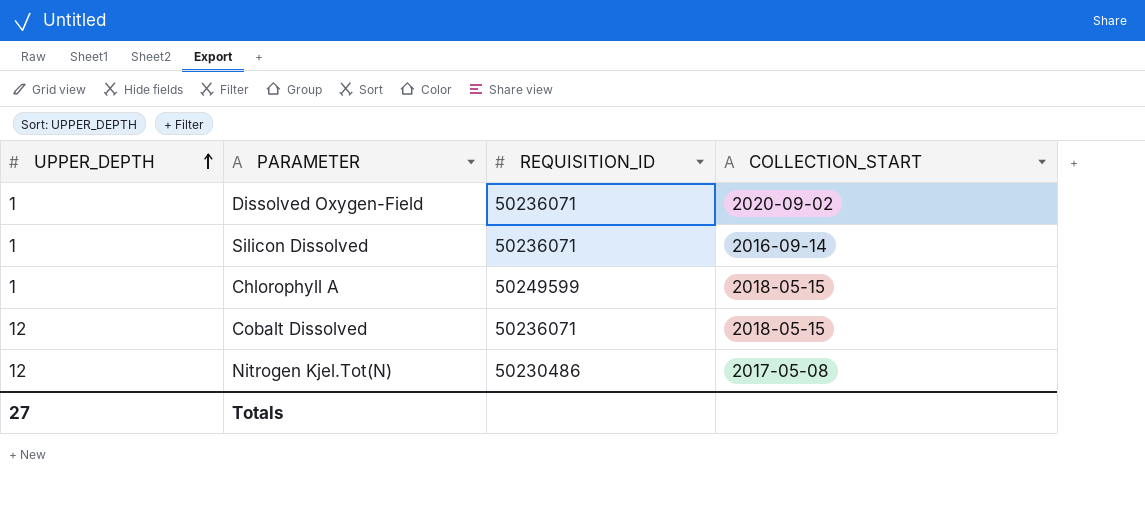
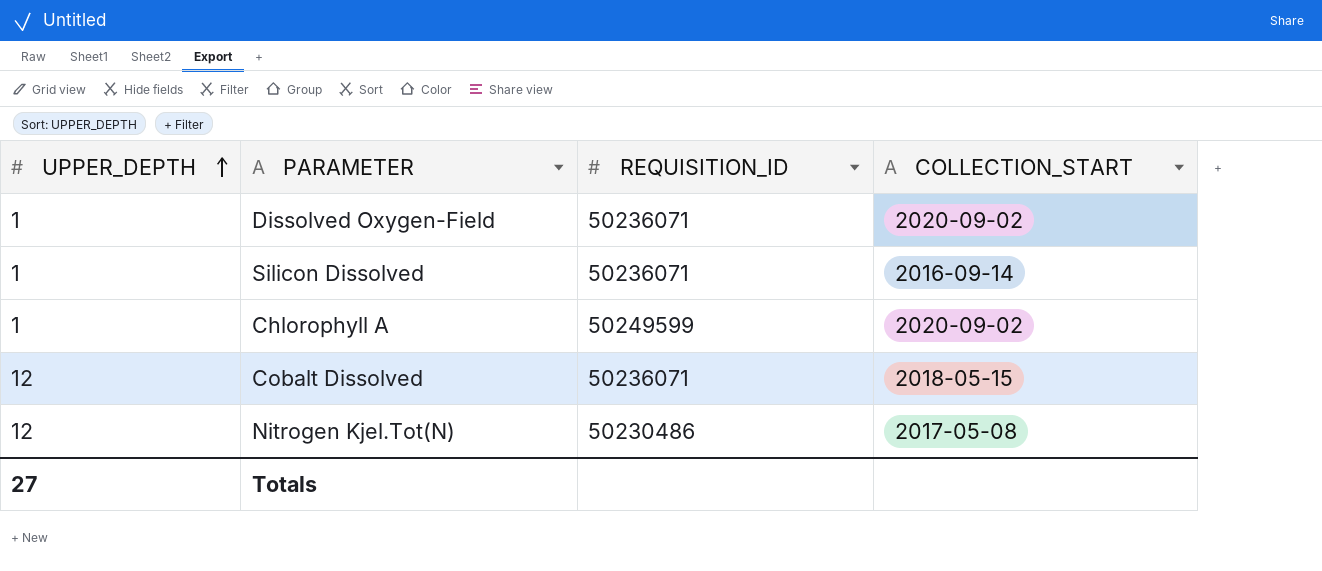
Chlorophyll A | COLLECTION_START: 2018-05-15 -> 2020-09-02

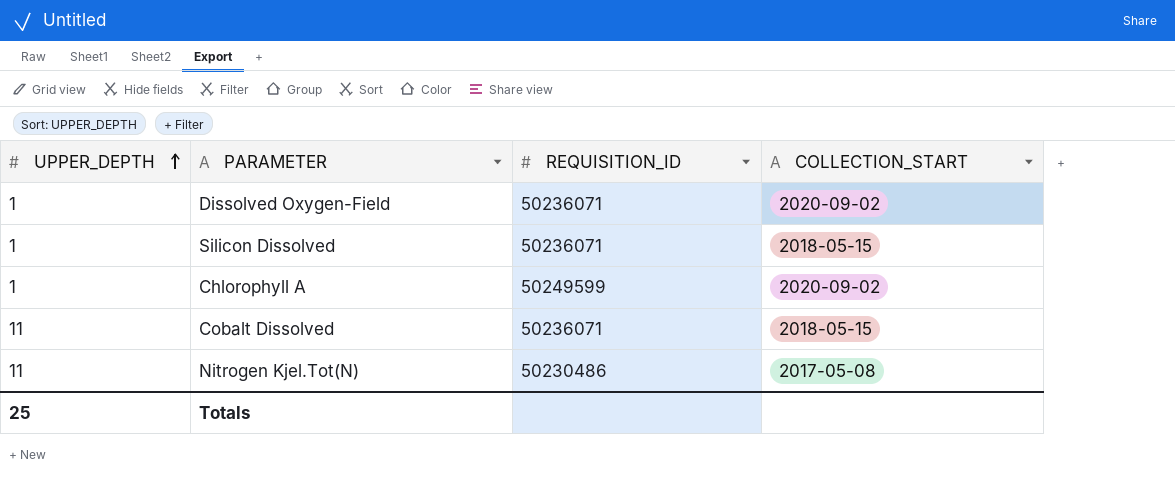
Silicon Dissolved | COLLECTION_START: 2016-09-14 -> 2018-05-15
Cobalt Dissolved | UPPER_DEPTH: 12 -> 11
Nitrogen Kjel.Tot(N) | UPPER_DEPTH: 12 -> 11
Totals | UPPER_DEPTH: 27 -> 25

